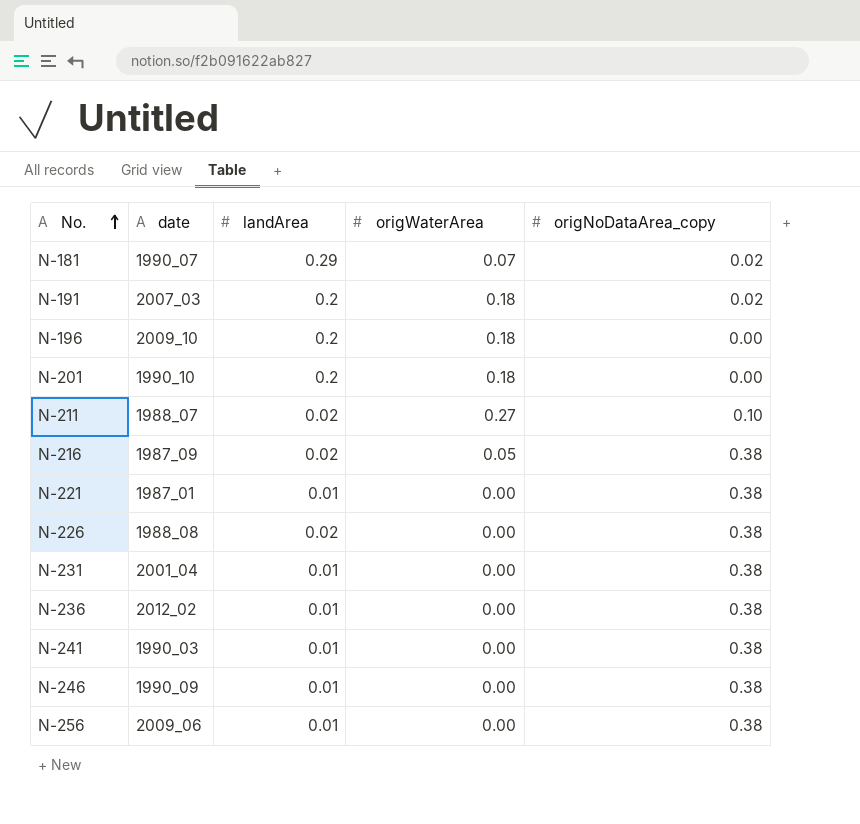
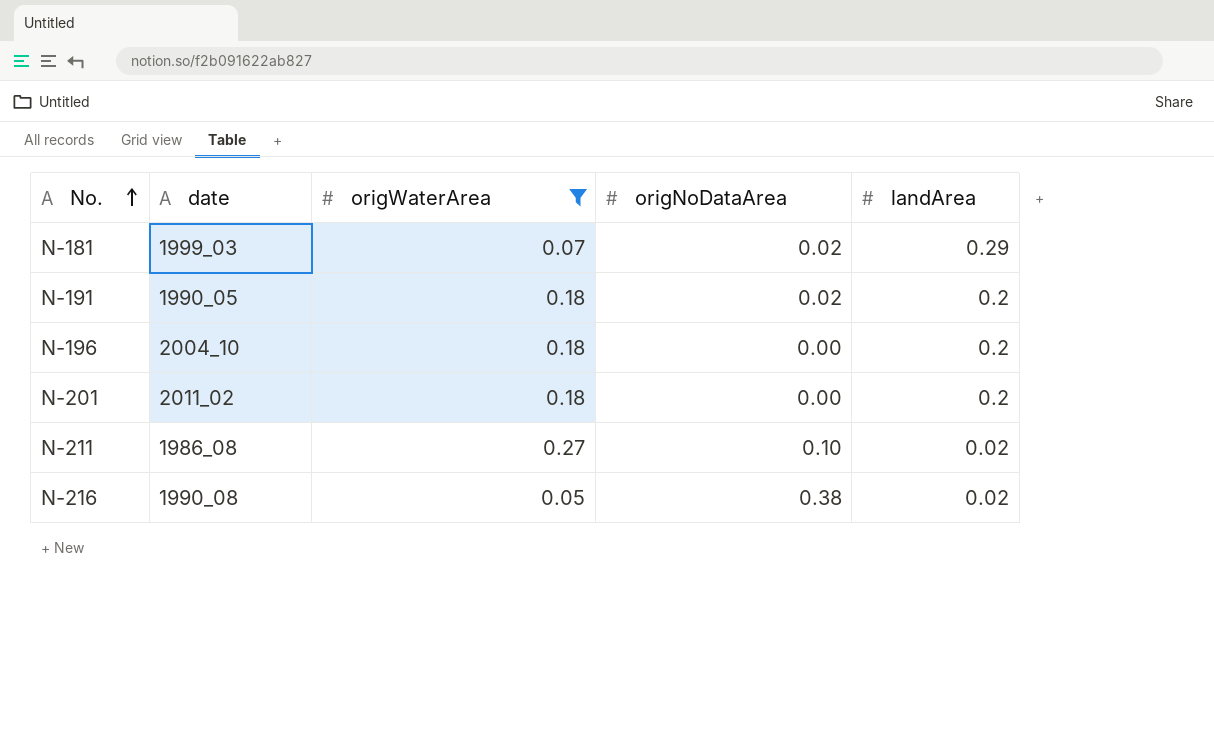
filter: none -> origWaterArea != 0.00
column name: origNoDataArea_copy -> origNoDataArea
column landArea | position: 3 -> 5
N-181 | date: 1990_07 -> 1999_03
N-191 | date: 2007_03 -> 1990_05
N-196 | date: 2009_10 -> 2004_10
N-201 | date: 1990_10 -> 2011_02
N-211 | date: 1988_07 -> 1986_08
N-216 | date: 1987_09 -> 1990_08

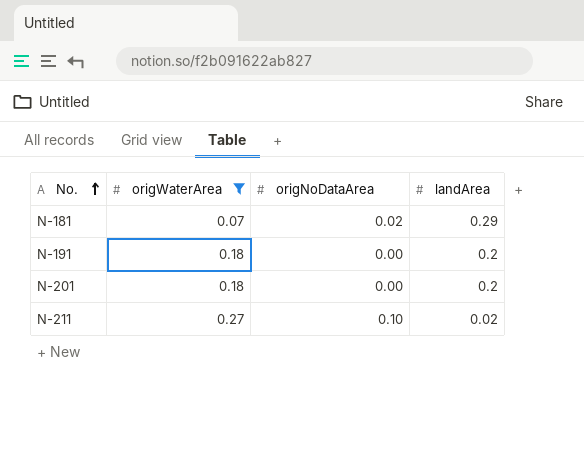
column date | position: 2 -> none
row N-196: 2004_10 | 0.18 | 0.00 | 0.2 -> none
row N-216: 1990_08 | 0.05 | 0.38 | 0.02 -> none
N-191 | origNoDataArea: 0.02 -> 0.00

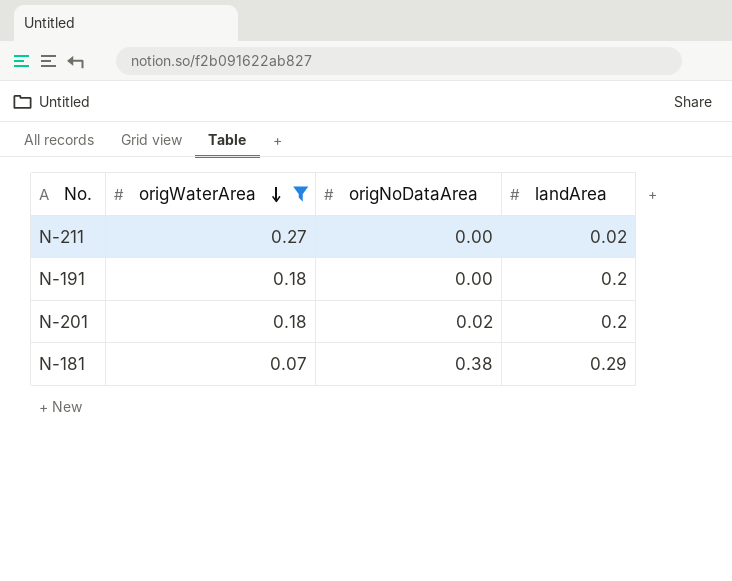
row order: No. ascending -> origWaterArea descending
N-211 | origNoDataArea: 0.10 -> 0.00
N-201 | origNoDataArea: 0.00 -> 0.02
N-181 | origNoDataArea: 0.02 -> 0.38

